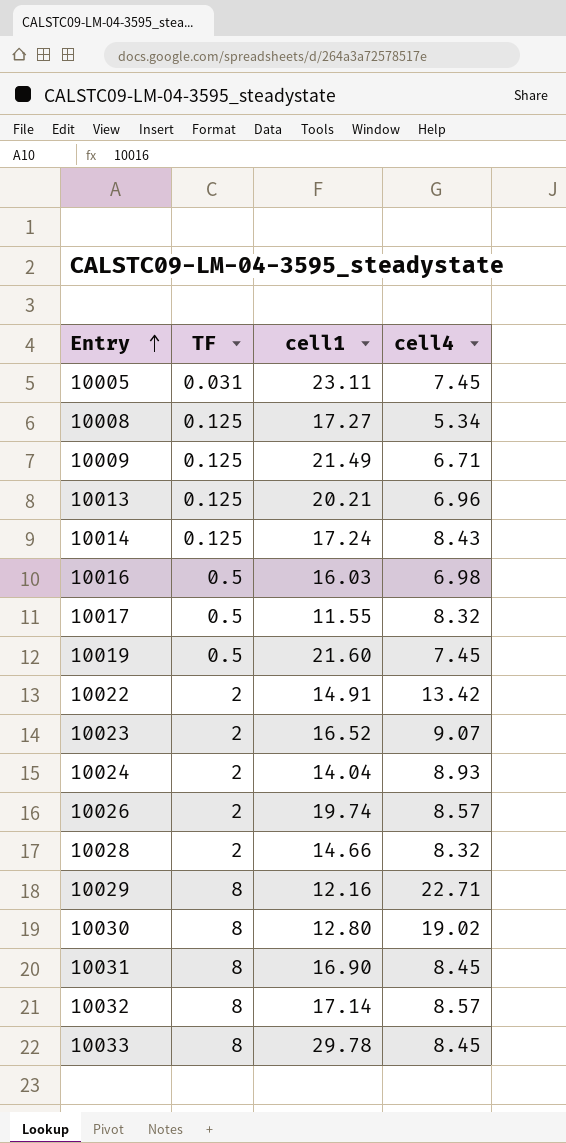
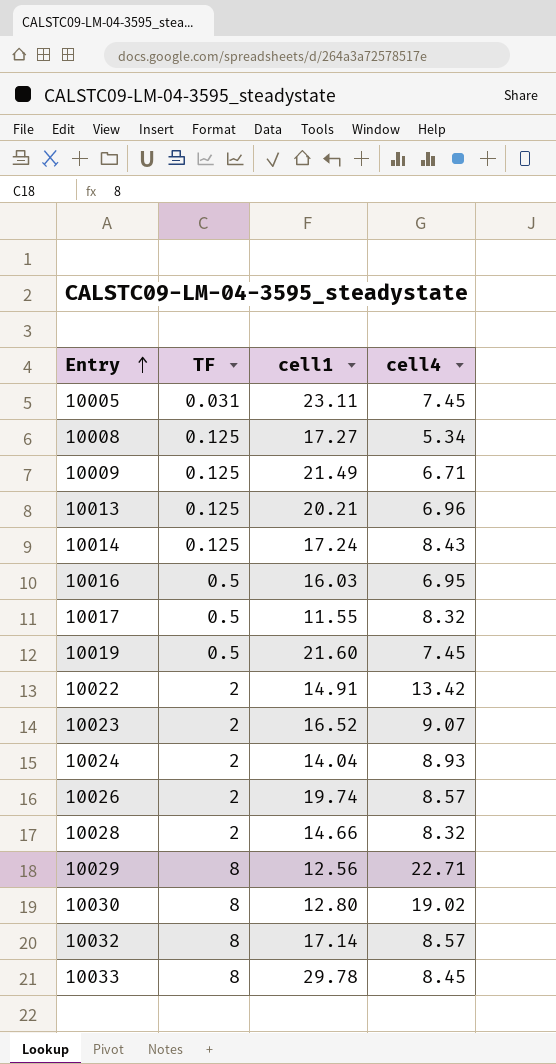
row 10031: 8 | 16.90 | 8.45 -> none
10016 | cell4: 6.98 -> 6.95
10029 | cell1: 12.16 -> 12.56

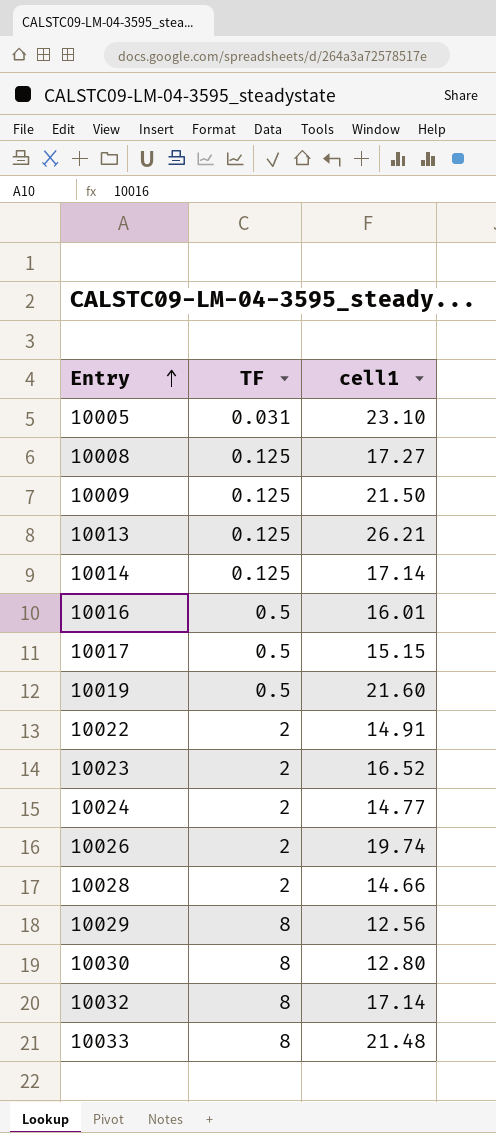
column cell4 | position: 4 -> none
10005 | cell1: 23.11 -> 23.10
10009 | cell1: 21.49 -> 21.50
10013 | cell1: 20.21 -> 26.21
10014 | cell1: 17.24 -> 17.14
10016 | cell1: 16.03 -> 16.01
10017 | cell1: 11.55 -> 15.15
10024 | cell1: 14.04 -> 14.77
10033 | cell1: 29.78 -> 21.48

